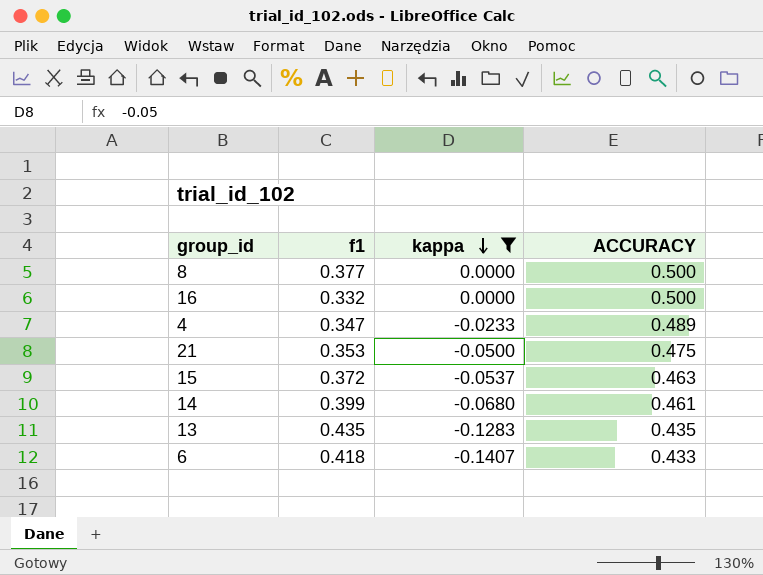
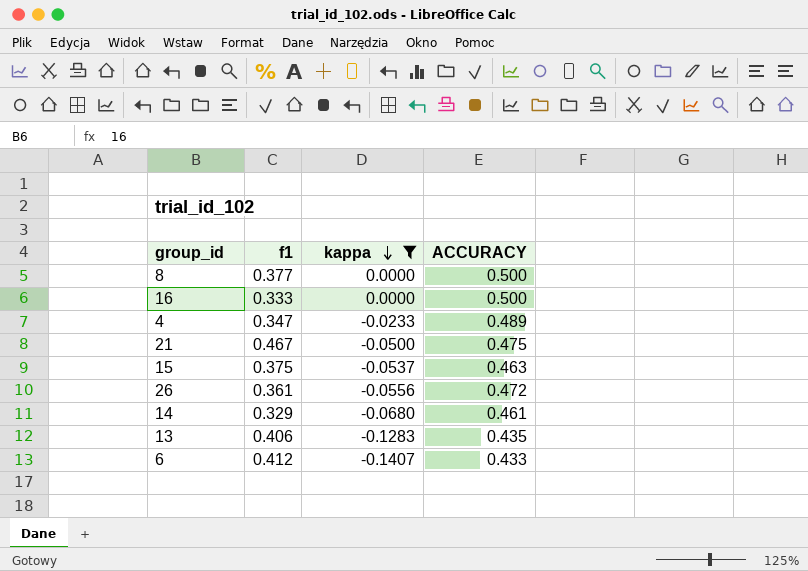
16 | f1: 0.332 -> 0.333
21 | f1: 0.353 -> 0.467
15 | f1: 0.372 -> 0.375
row 26: none -> 0.361 | -0.0556 | 0.472
14 | f1: 0.399 -> 0.329
13 | f1: 0.435 -> 0.406
6 | f1: 0.418 -> 0.412

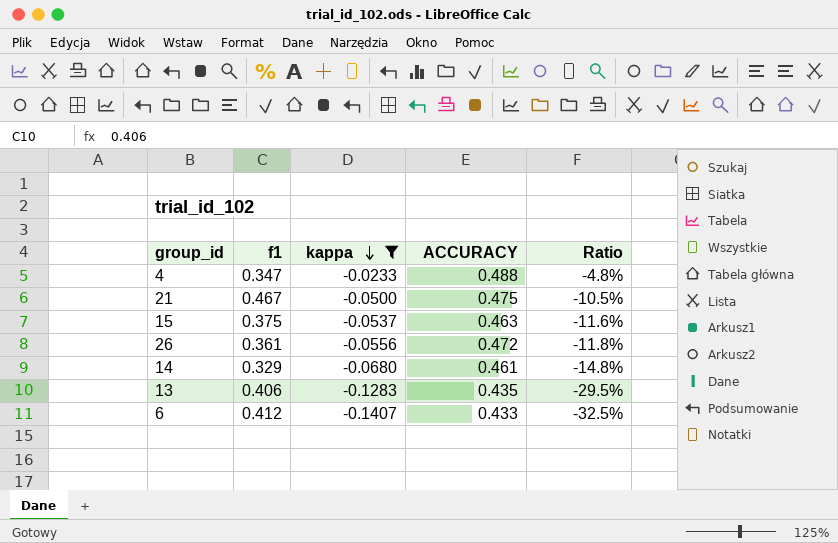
column Ratio | formula: none -> [kappa] / [ACCURACY]
row 8: 0.377 | 0.0000 | 0.500 -> none
row 16: 0.333 | 0.0000 | 0.500 -> none
4 | ACCURACY: 0.489 -> 0.488

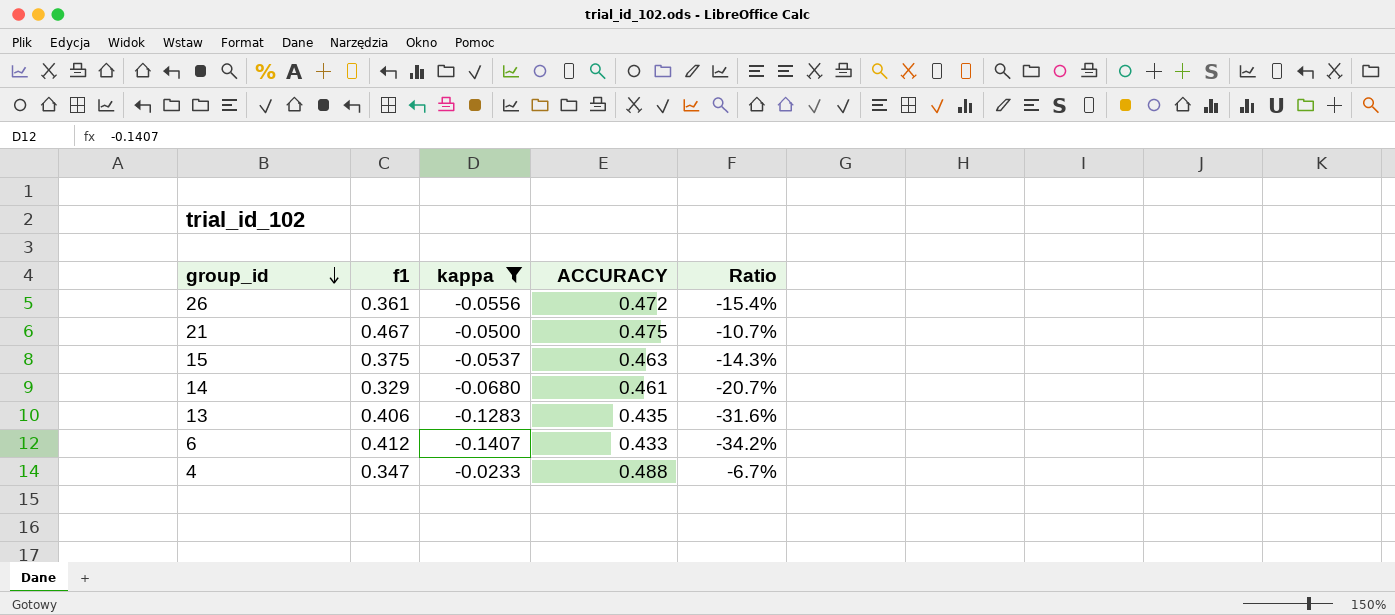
row order: kappa descending -> group_id descending
column Ratio | formula: [kappa] / [ACCURACY] -> [kappa] / [f1]

